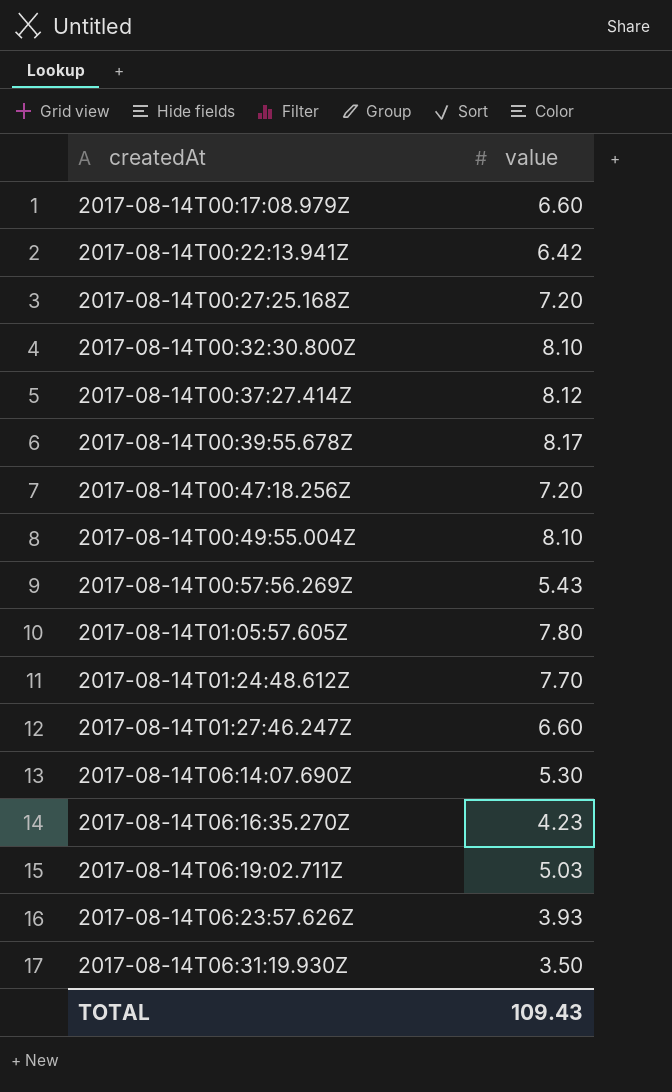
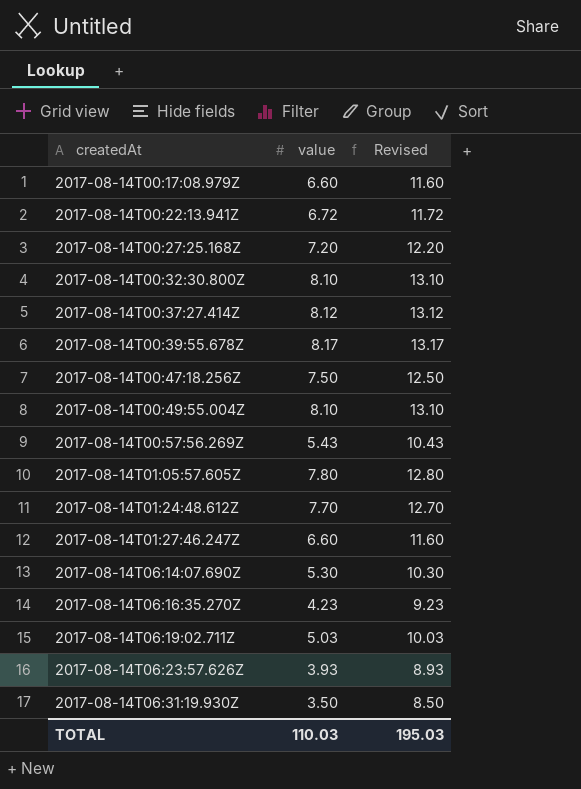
column Revised | formula: none -> [value] + 5
2017-08-14T00:22:13.941Z | value: 6.42 -> 6.72
2017-08-14T00:47:18.256Z | value: 7.20 -> 7.50
TOTAL | value: 109.43 -> 110.03

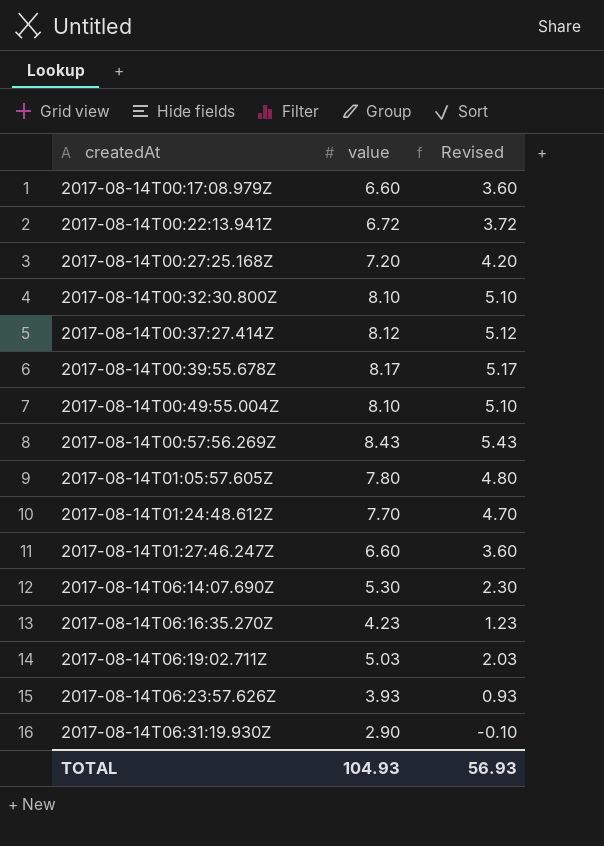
column Revised | formula: [value] + 5 -> [value] - 3
row 2017-08-14T00:47:18.256Z: 7.50 | 12.50 -> none
2017-08-14T00:57:56.269Z | value: 5.43 -> 8.43
2017-08-14T06:31:19.930Z | value: 3.50 -> 2.90
TOTAL | value: 110.03 -> 104.93
TOTAL | Revised: 195.03 -> 56.93

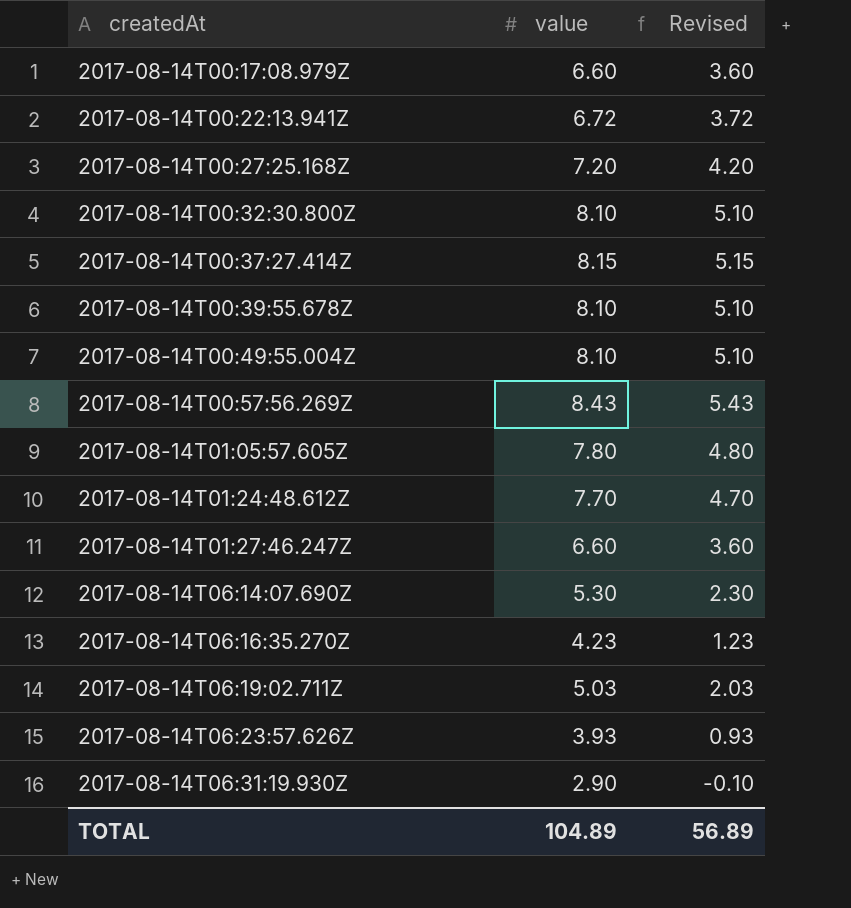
2017-08-14T00:37:27.414Z | value: 8.12 -> 8.15
2017-08-14T00:37:27.414Z | Revised: 5.12 -> 5.15
2017-08-14T00:39:55.678Z | value: 8.17 -> 8.10
2017-08-14T00:39:55.678Z | Revised: 5.17 -> 5.10
TOTAL | value: 104.93 -> 104.89
TOTAL | Revised: 56.93 -> 56.89

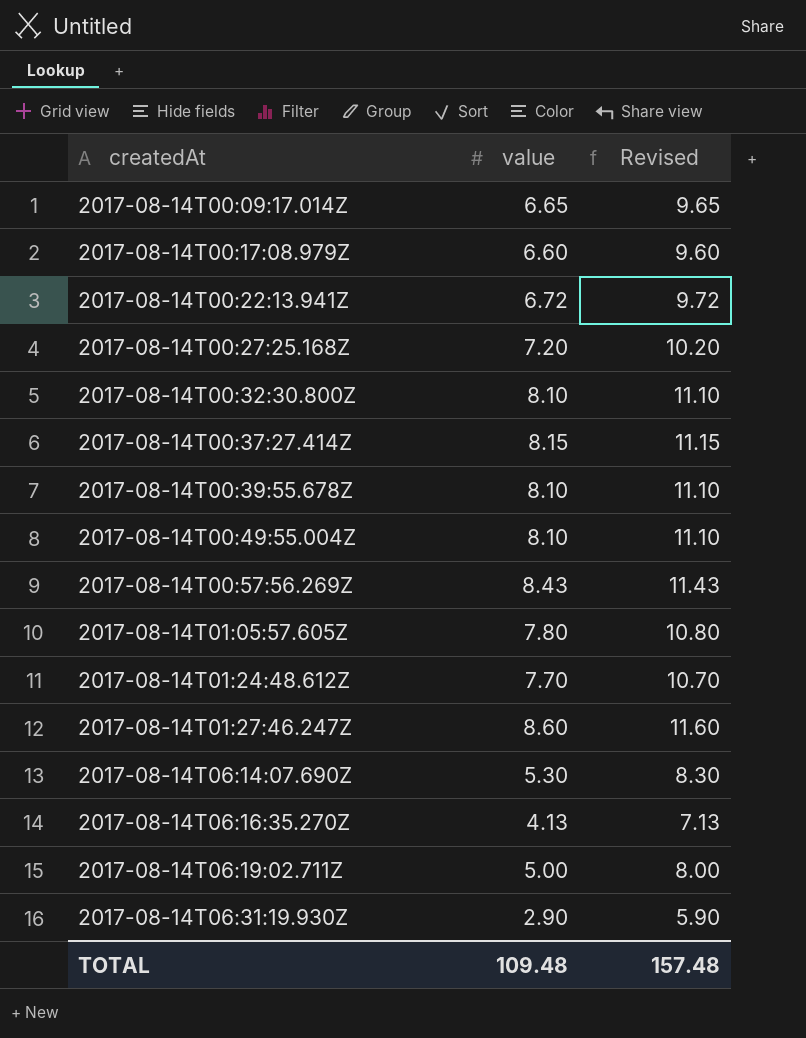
column Revised | formula: [value] - 3 -> [value] + 3
row 2017-08-14T06:23:57.626Z: 3.93 | 0.93 -> none
row 2017-08-14T00:09:17.014Z: none -> 6.65 | 9.65
2017-08-14T01:27:46.247Z | value: 6.60 -> 8.60
2017-08-14T06:16:35.270Z | value: 4.23 -> 4.13
2017-08-14T06:19:02.711Z | value: 5.03 -> 5.00
TOTAL | value: 104.89 -> 109.48
TOTAL | Revised: 56.89 -> 157.48

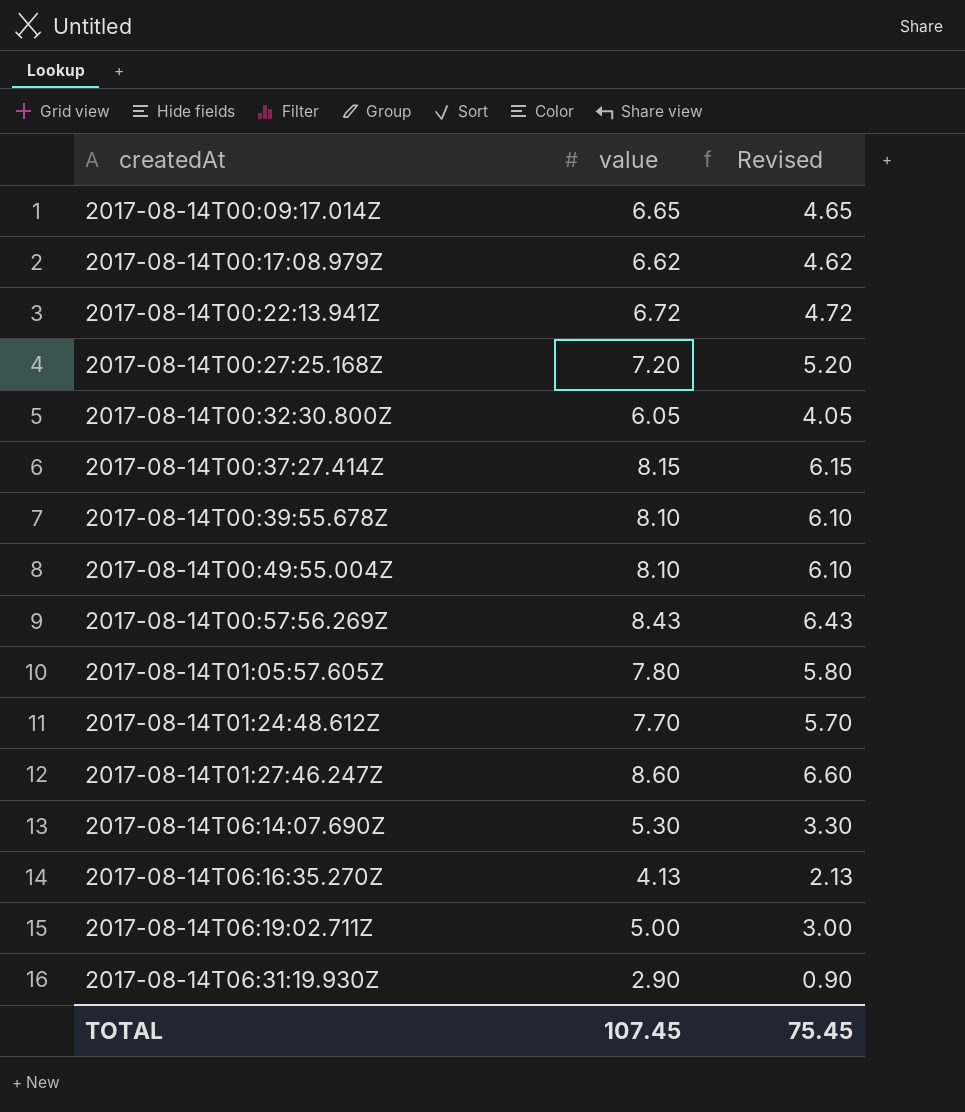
column Revised | formula: [value] + 3 -> [value] - 2
2017-08-14T00:17:08.979Z | value: 6.60 -> 6.62
2017-08-14T00:32:30.800Z | value: 8.10 -> 6.05
TOTAL | value: 109.48 -> 107.45
TOTAL | Revised: 157.48 -> 75.45

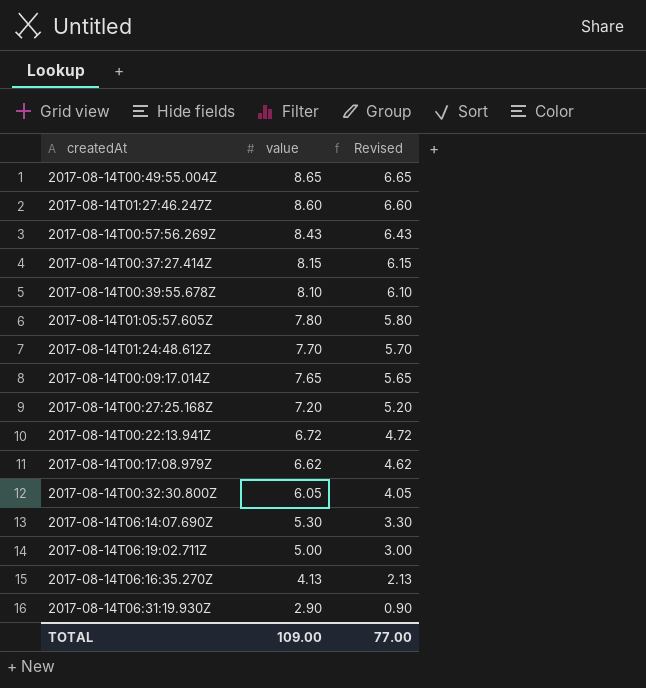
row order: createdAt ascending -> value descending
2017-08-14T00:49:55.004Z | value: 8.10 -> 8.65
2017-08-14T00:49:55.004Z | Revised: 6.10 -> 6.65
2017-08-14T00:09:17.014Z | value: 6.65 -> 7.65
2017-08-14T00:09:17.014Z | Revised: 4.65 -> 5.65
TOTAL | value: 107.45 -> 109.00
TOTAL | Revised: 75.45 -> 77.00

